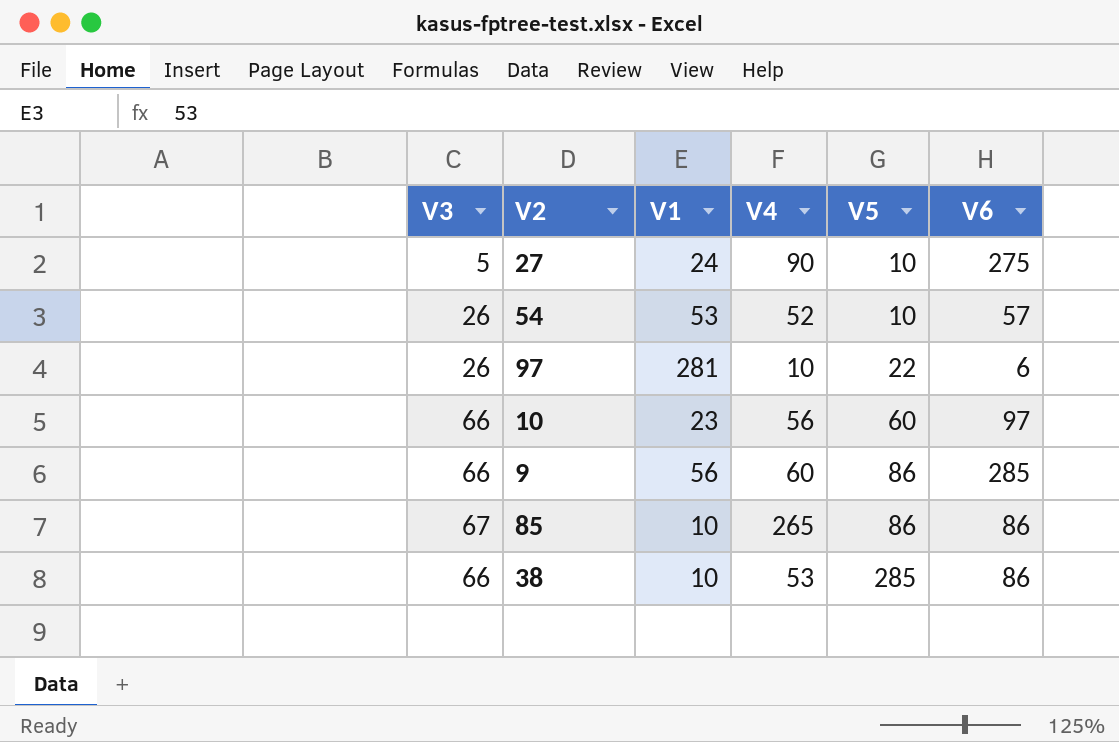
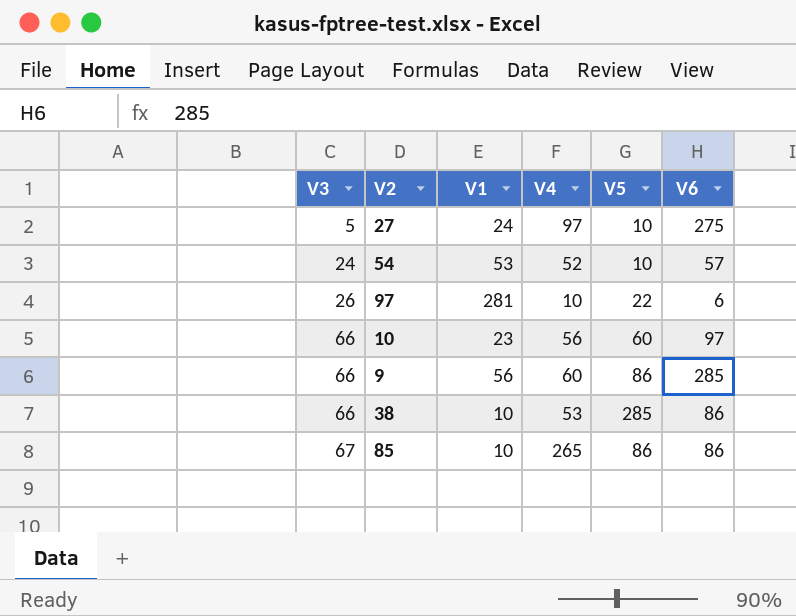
row order: V5 ascending -> V3 ascending
27 | V4: 90 -> 97
54 | V3: 26 -> 24

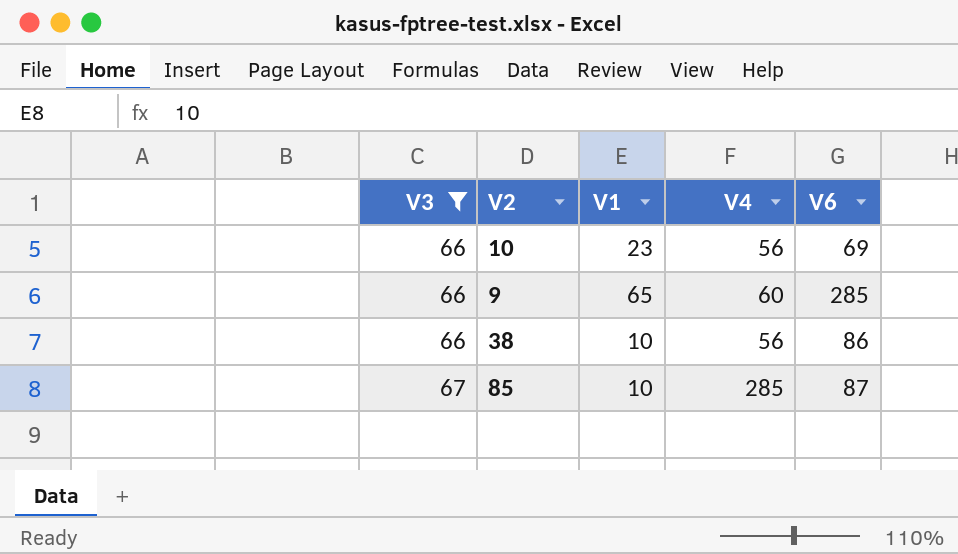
filter: none -> V3 >= 66
column V5 | position: 5 -> none
10 | V6: 97 -> 69
9 | V1: 56 -> 65
38 | V4: 53 -> 56
85 | V4: 265 -> 285
85 | V6: 86 -> 87

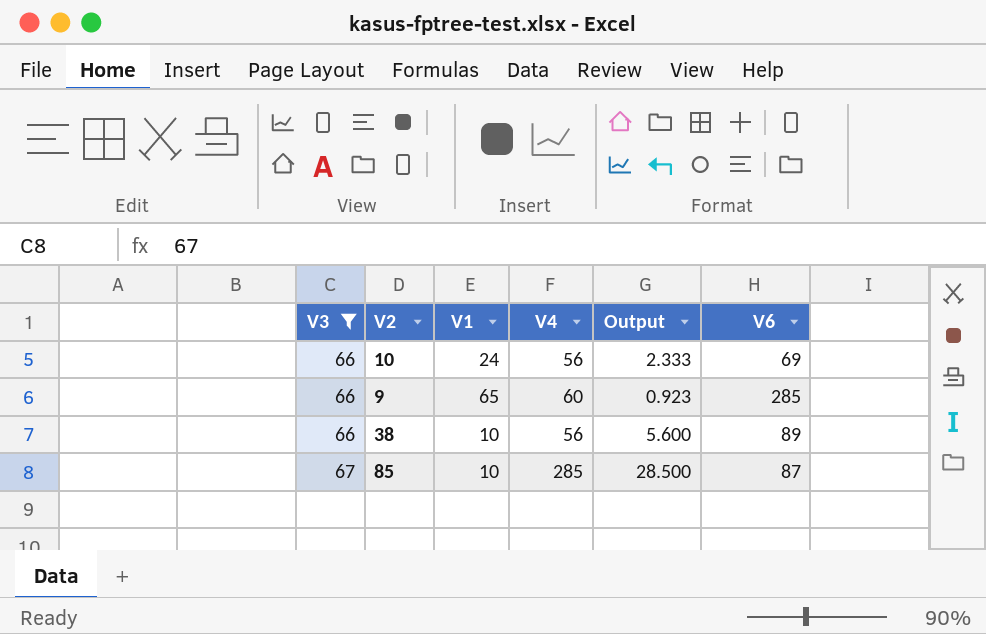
column Output | formula: none -> [V4] / [V1]
10 | V1: 23 -> 24
38 | V6: 86 -> 89

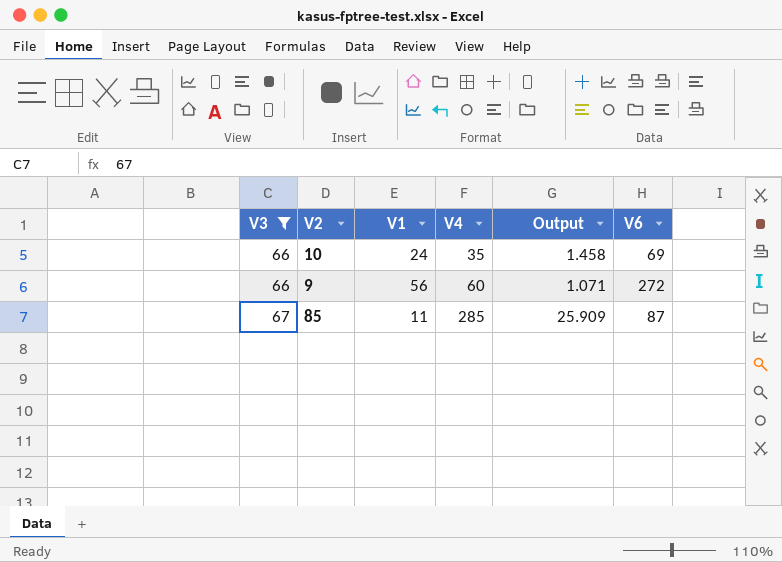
row 38: 66 | 10 | 56 | 5.600 | 89 -> none
10 | V4: 56 -> 35
10 | Output: 2.333 -> 1.458
9 | V1: 65 -> 56
9 | Output: 0.923 -> 1.071
9 | V6: 285 -> 272
85 | V1: 10 -> 11
85 | Output: 28.500 -> 25.909

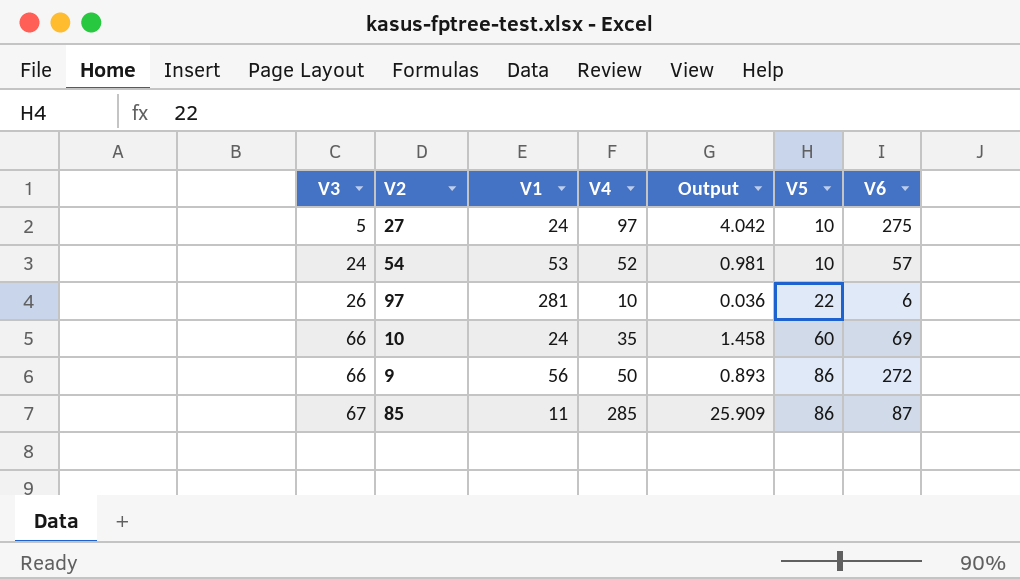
filter: V3 >= 66 -> none
column V5 | position: none -> 6
9 | V4: 60 -> 50
9 | Output: 1.071 -> 0.893

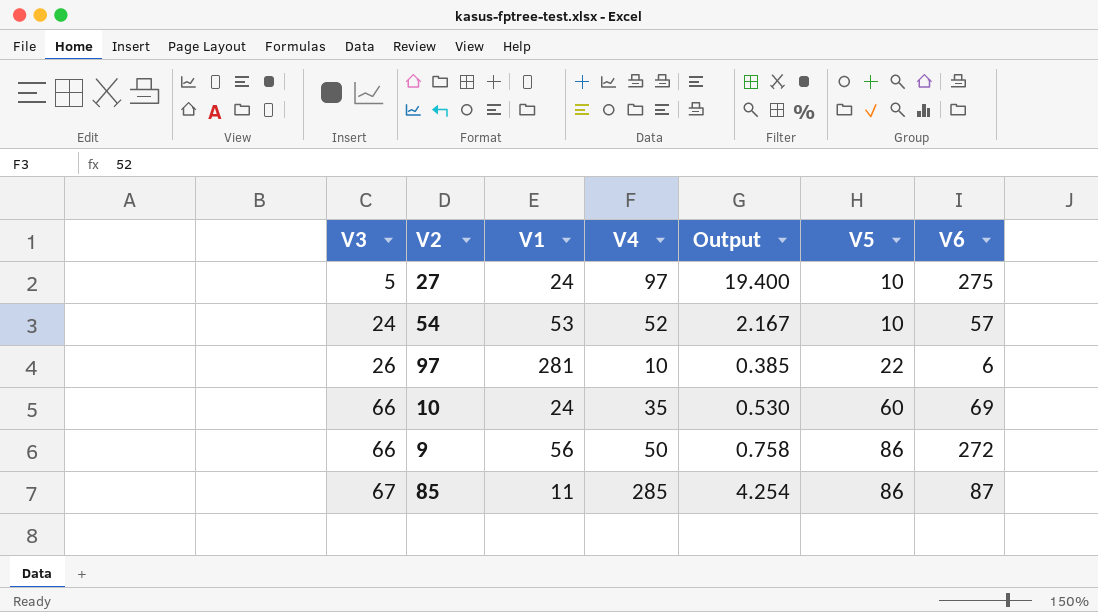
column Output | formula: [V4] / [V1] -> [V4] / [V3]

